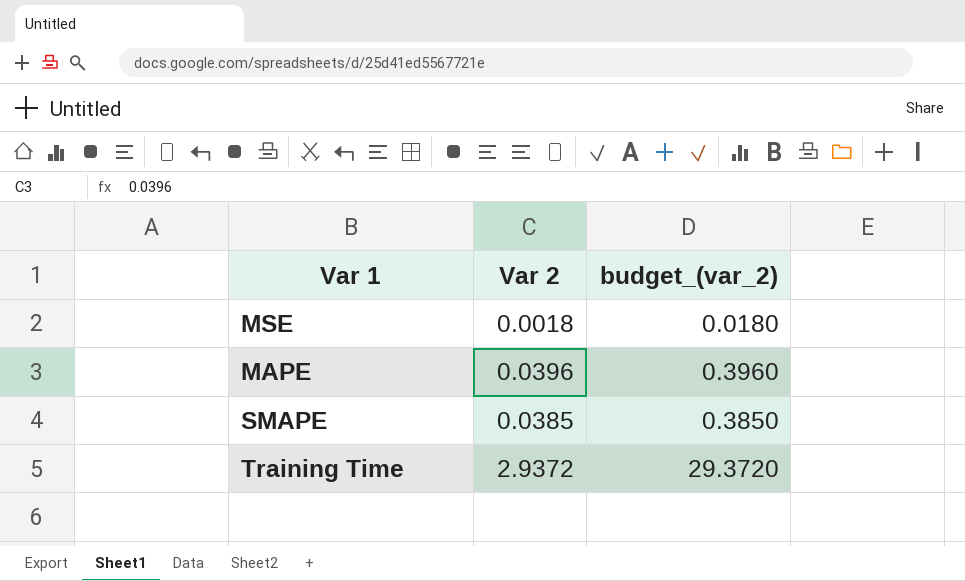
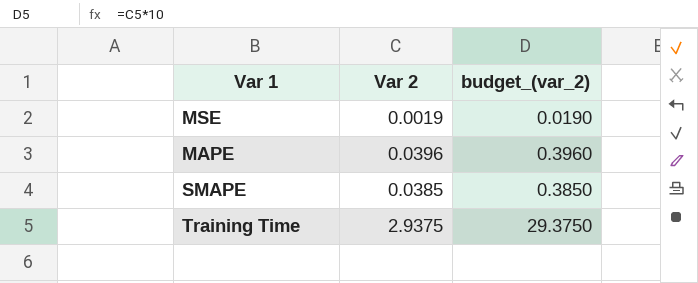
MSE | Var 2: 0.0018 -> 0.0019
MSE | budget_(var_2): 0.0180 -> 0.0190
Training Time | Var 2: 2.9372 -> 2.9375
Training Time | budget_(var_2): 29.3720 -> 29.3750

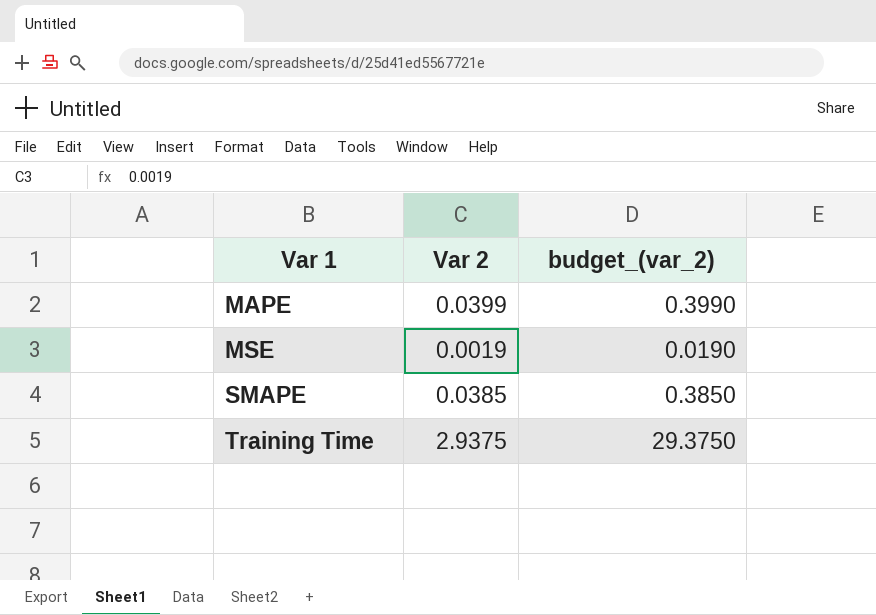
row order: none -> Var 1 ascending
MAPE | Var 2: 0.0396 -> 0.0399
MAPE | budget_(var_2): 0.3960 -> 0.3990

